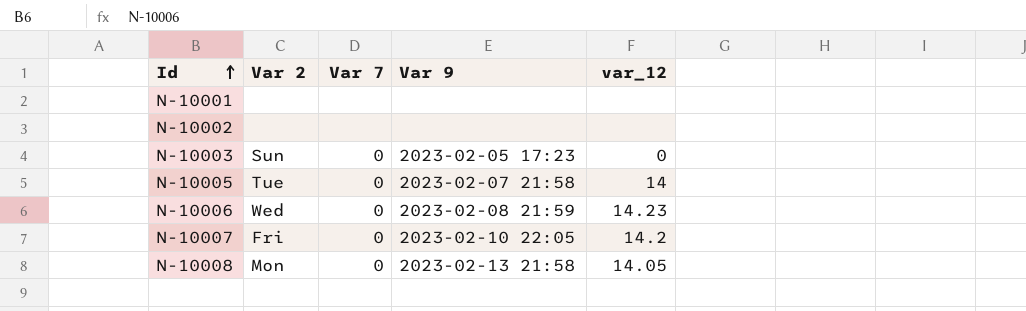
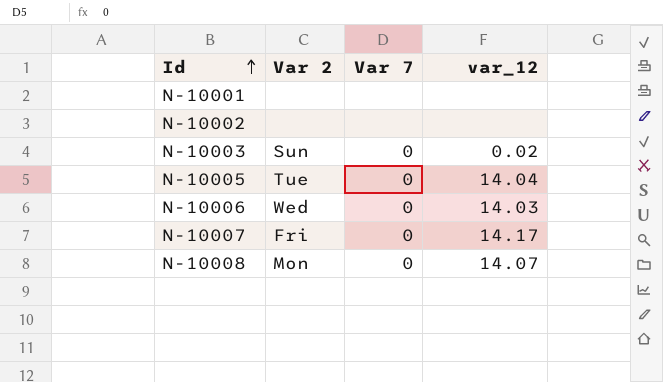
column Var 9 | position: 4 -> none
N-10003 | var_12: 0 -> 0.02
N-10005 | var_12: 14 -> 14.04
N-10006 | var_12: 14.23 -> 14.03
N-10007 | var_12: 14.2 -> 14.17
N-10008 | var_12: 14.05 -> 14.07

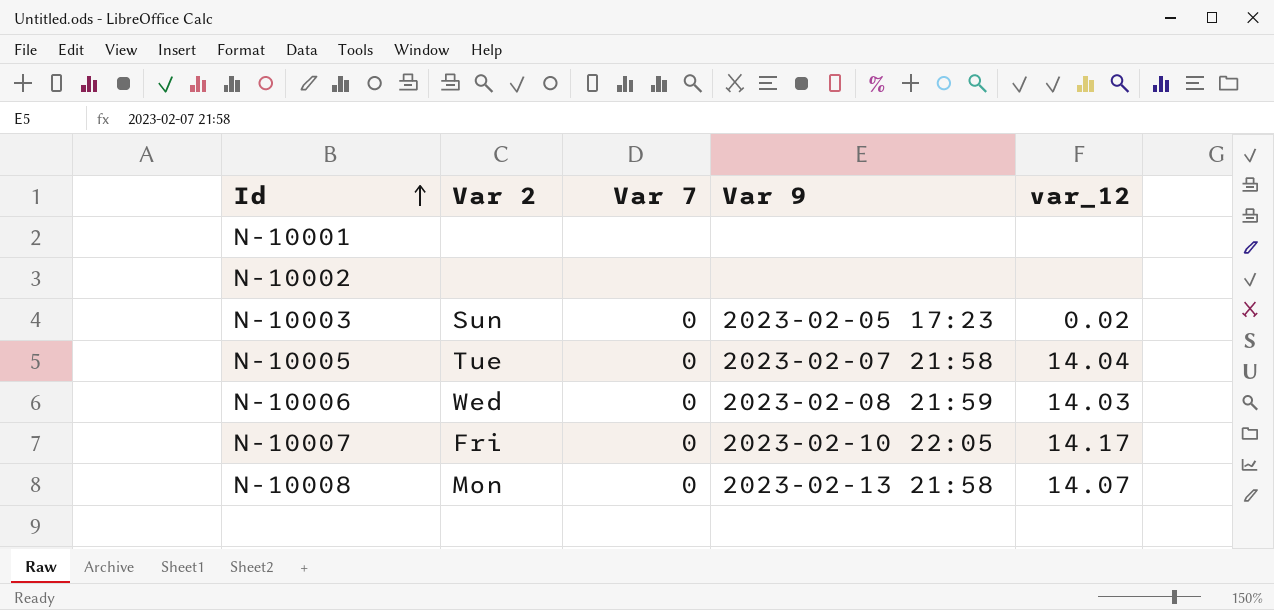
column Var 9 | position: none -> 4

